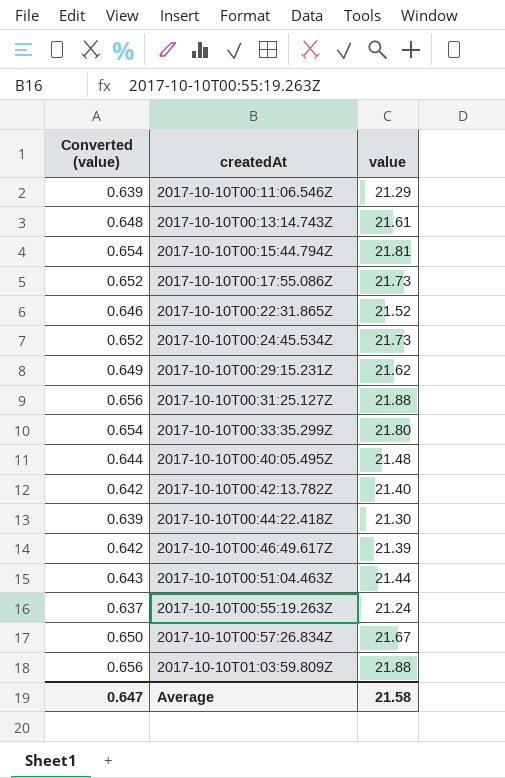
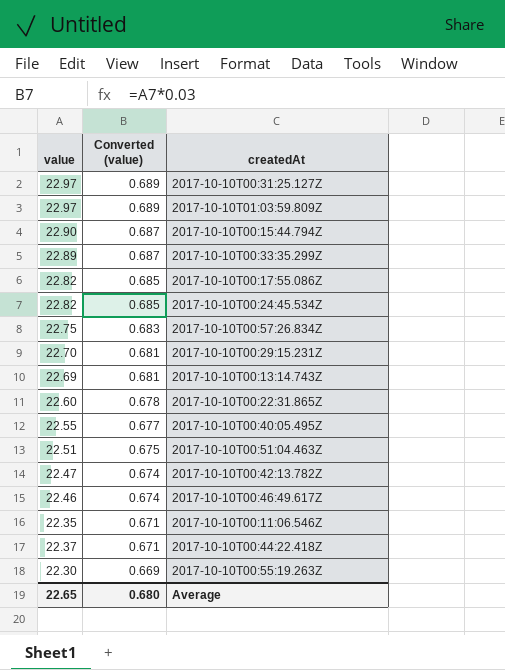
row order: createdAt ascending -> Converted (value) descending
column value | position: 3 -> 1
2017-10-10T00:31:25.127Z | value: 21.88 -> 22.97
2017-10-10T00:31:25.127Z | Converted (value): 0.656 -> 0.689
2017-10-10T01:03:59.809Z | value: 21.88 -> 22.97
2017-10-10T01:03:59.809Z | Converted (value): 0.656 -> 0.689
2017-10-10T00:15:44.794Z | value: 21.81 -> 22.90
2017-10-10T00:15:44.794Z | Converted (value): 0.654 -> 0.687
2017-10-10T00:33:35.299Z | value: 21.80 -> 22.89
2017-10-10T00:33:35.299Z | Converted (value): 0.654 -> 0.687
2017-10-10T00:17:55.086Z | value: 21.73 -> 22.82
2017-10-10T00:17:55.086Z | Converted (value): 0.652 -> 0.685
2017-10-10T00:24:45.534Z | value: 21.73 -> 22.82
2017-10-10T00:24:45.534Z | Converted (value): 0.652 -> 0.685
2017-10-10T00:57:26.834Z | value: 21.67 -> 22.75
2017-10-10T00:57:26.834Z | Converted (value): 0.650 -> 0.683
2017-10-10T00:29:15.231Z | value: 21.62 -> 22.70
2017-10-10T00:29:15.231Z | Converted (value): 0.649 -> 0.681
2017-10-10T00:13:14.743Z | value: 21.61 -> 22.69
2017-10-10T00:13:14.743Z | Converted (value): 0.648 -> 0.681
2017-10-10T00:22:31.865Z | value: 21.52 -> 22.60
2017-10-10T00:22:31.865Z | Converted (value): 0.646 -> 0.678
2017-10-10T00:40:05.495Z | value: 21.48 -> 22.55
2017-10-10T00:40:05.495Z | Converted (value): 0.644 -> 0.677
2017-10-10T00:51:04.463Z | value: 21.44 -> 22.51
2017-10-10T00:51:04.463Z | Converted (value): 0.643 -> 0.675
2017-10-10T00:42:13.782Z | value: 21.40 -> 22.47
2017-10-10T00:42:13.782Z | Converted (value): 0.642 -> 0.674
2017-10-10T00:46:49.617Z | value: 21.39 -> 22.46
2017-10-10T00:46:49.617Z | Converted (value): 0.642 -> 0.674
2017-10-10T00:11:06.546Z | value: 21.29 -> 22.35
2017-10-10T00:11:06.546Z | Converted (value): 0.639 -> 0.671
2017-10-10T00:44:22.418Z | value: 21.30 -> 22.37
2017-10-10T00:44:22.418Z | Converted (value): 0.639 -> 0.671
2017-10-10T00:55:19.263Z | value: 21.24 -> 22.30
2017-10-10T00:55:19.263Z | Converted (value): 0.637 -> 0.669
Average | value: 21.58 -> 22.65
Average | Converted (value): 0.647 -> 0.680

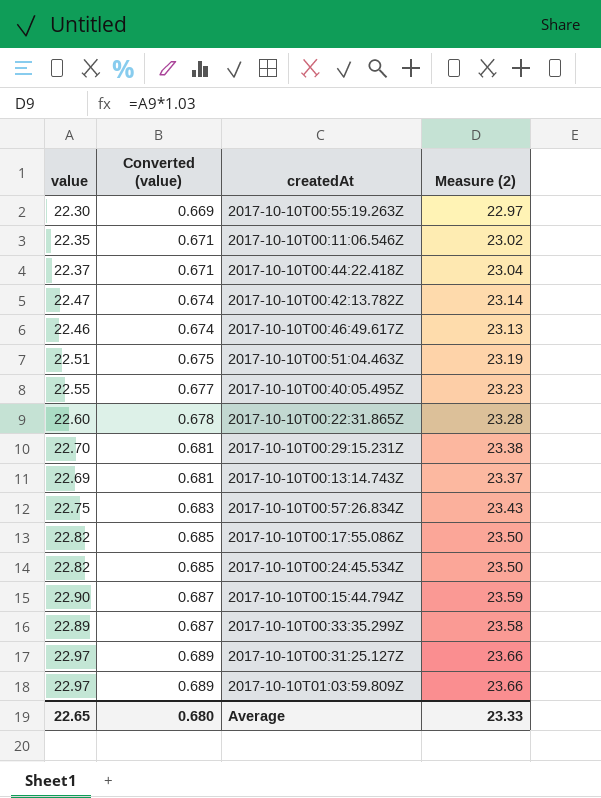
row order: Converted (value) descending -> Converted (value) ascending
column Measure (2) | formula: none -> [value] * 1.03

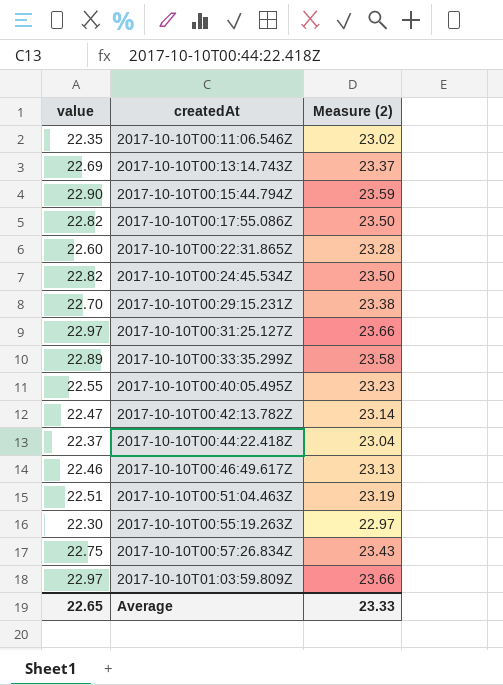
row order: Converted (value) ascending -> createdAt ascending
column Converted (value) | formula: [value] * 0.03 -> none

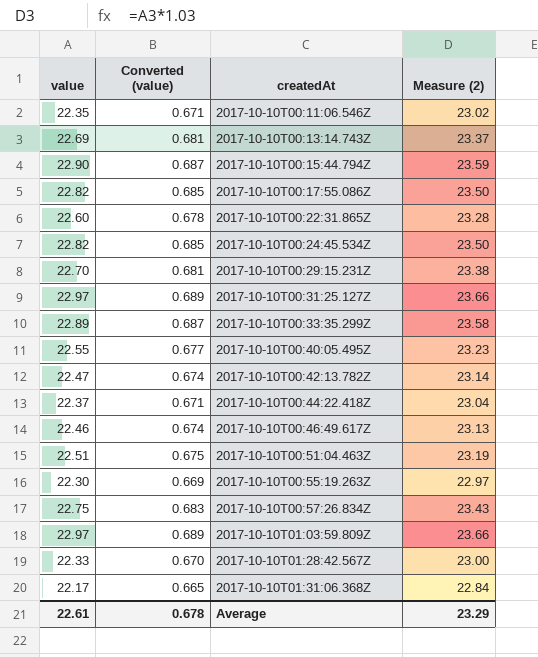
column Converted (value) | formula: none -> [value] * 0.03
row 2017-10-10T01:28:42.567Z: none -> 22.33 | 0.670 | 23.00
row 2017-10-10T01:31:06.368Z: none -> 22.17 | 0.665 | 22.84
Average | value: 22.65 -> 22.61
Average | Measure (2): 23.33 -> 23.29

